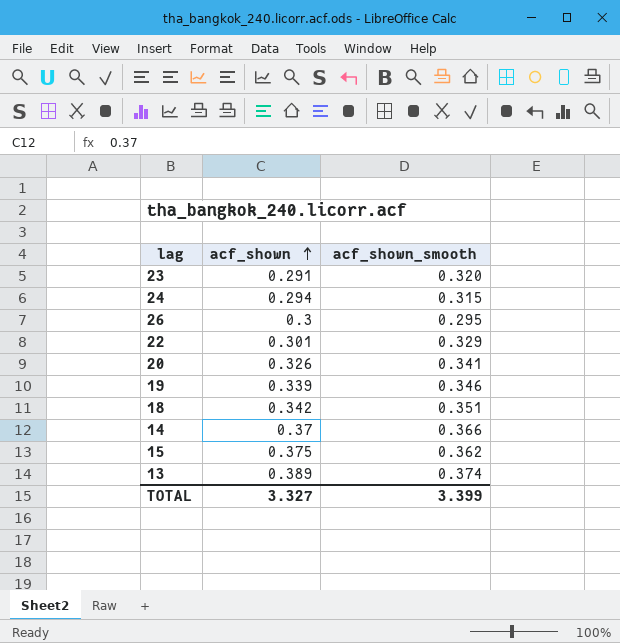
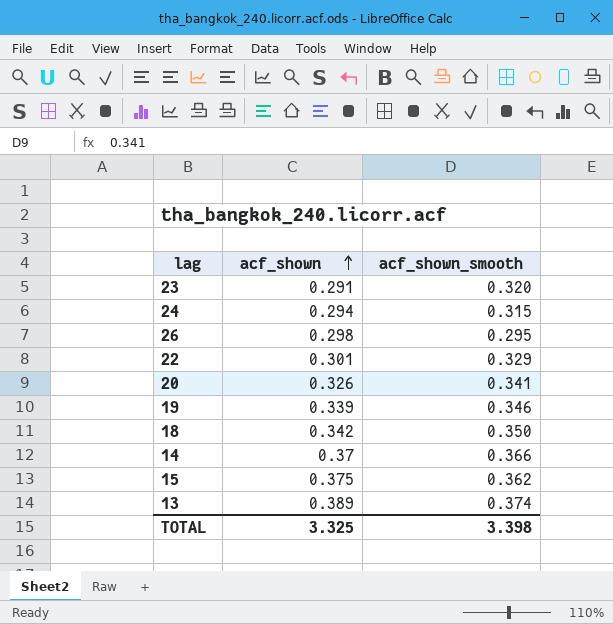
26 | acf_shown: 0.3 -> 0.298
18 | acf_shown_smooth: 0.351 -> 0.350
TOTAL | acf_shown: 3.327 -> 3.325
TOTAL | acf_shown_smooth: 3.399 -> 3.398

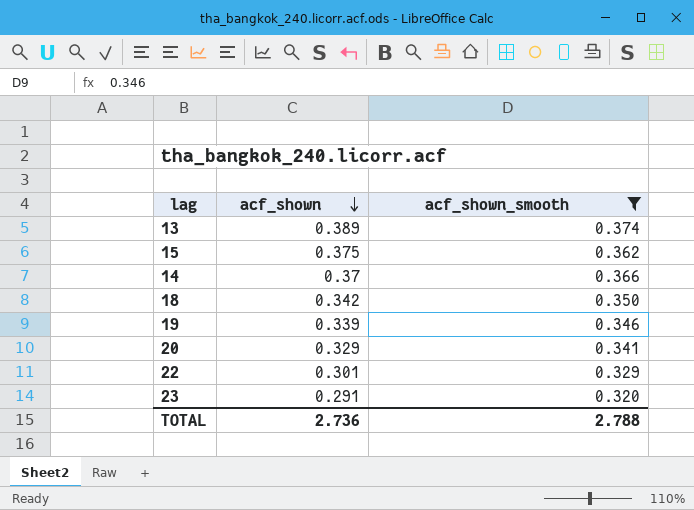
filter: none -> acf_shown_smooth >= 0.320
row order: acf_shown ascending -> acf_shown descending
20 | acf_shown: 0.326 -> 0.329
TOTAL | acf_shown: 3.325 -> 2.736
TOTAL | acf_shown_smooth: 3.398 -> 2.788

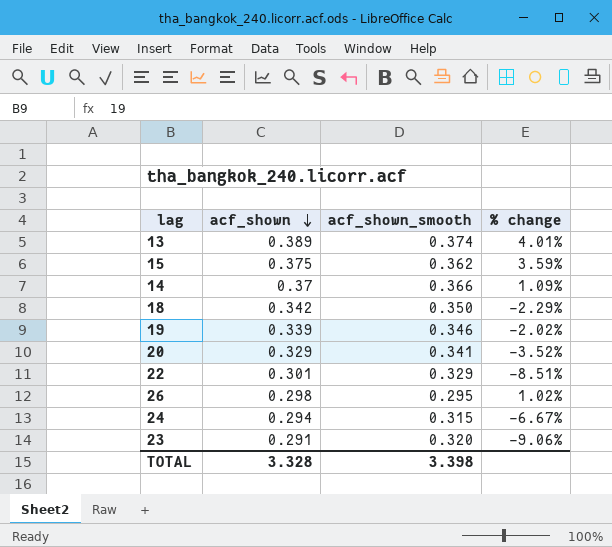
filter: acf_shown_smooth >= 0.320 -> none
column % change | formula: none -> ([acf_shown] - [acf_shown_smooth]) / [acf_shown_smooth]
TOTAL | acf_shown: 2.736 -> 3.328
TOTAL | acf_shown_smooth: 2.788 -> 3.398

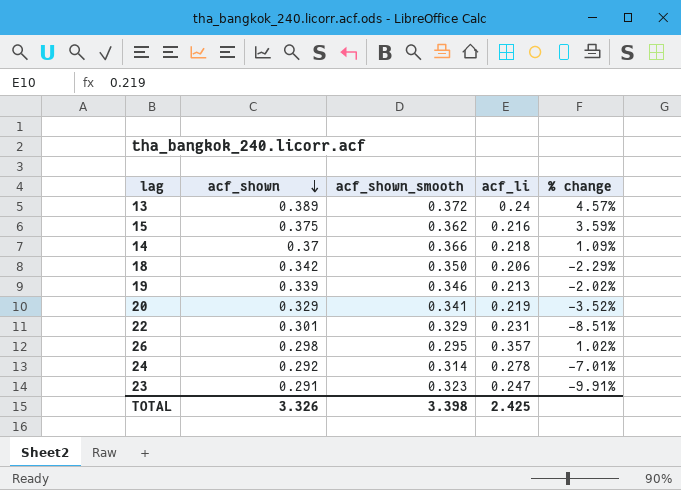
column acf_li | position: none -> 4
13 | acf_shown_smooth: 0.374 -> 0.372
13 | % change: 4.01% -> 4.57%
24 | acf_shown: 0.294 -> 0.292
24 | acf_shown_smooth: 0.315 -> 0.314
24 | % change: -6.67% -> -7.01%
23 | acf_shown_smooth: 0.320 -> 0.323
23 | % change: -9.06% -> -9.91%
TOTAL | acf_shown: 3.328 -> 3.326

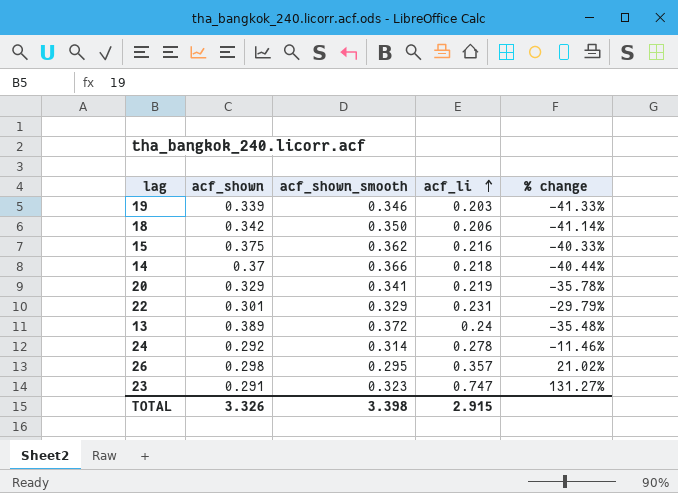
row order: acf_shown descending -> acf_li ascending
column % change | formula: ([acf_shown] - [acf_shown_smooth]) / [acf_shown_smooth] -> ([acf_li] - [acf_shown_smooth]) / [acf_shown_smooth]
19 | acf_li: 0.213 -> 0.203
23 | acf_li: 0.247 -> 0.747
TOTAL | acf_li: 2.425 -> 2.915

